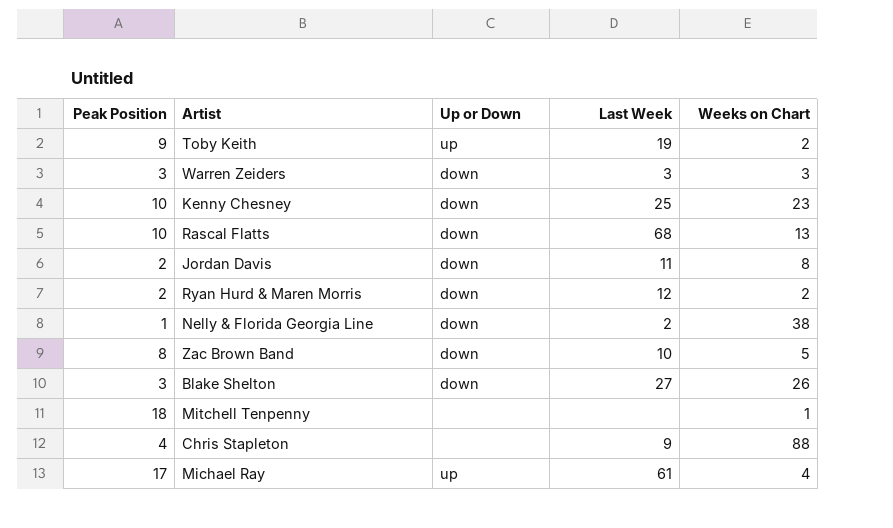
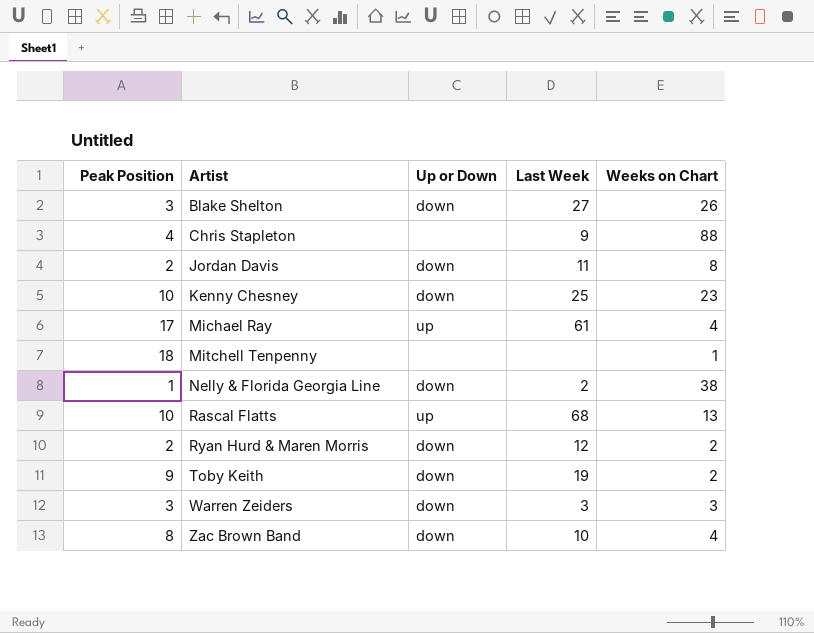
row order: none -> Artist ascending
Rascal Flatts | Up or Down: down -> up
Toby Keith | Up or Down: up -> down
Zac Brown Band | Weeks on Chart: 5 -> 4

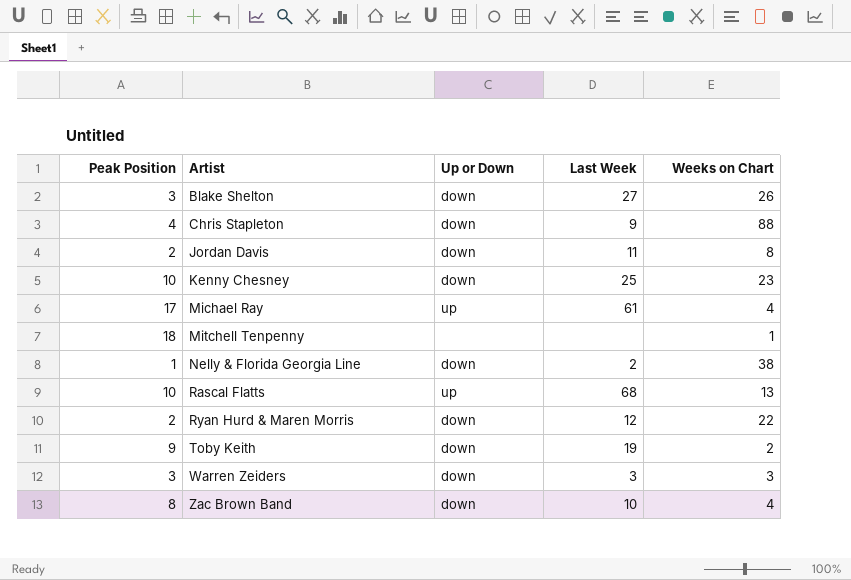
Chris Stapleton | Up or Down: none -> down
Ryan Hurd & Maren Morris | Weeks on Chart: 2 -> 22

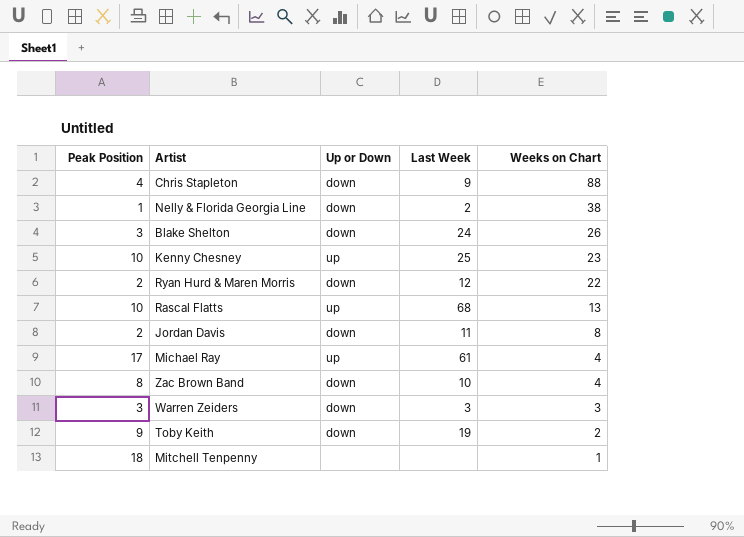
row order: Artist ascending -> Weeks on Chart descending
Blake Shelton | Last Week: 27 -> 24
Kenny Chesney | Up or Down: down -> up

